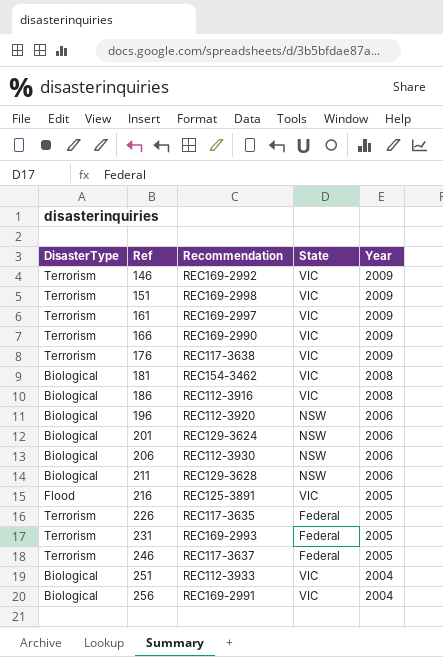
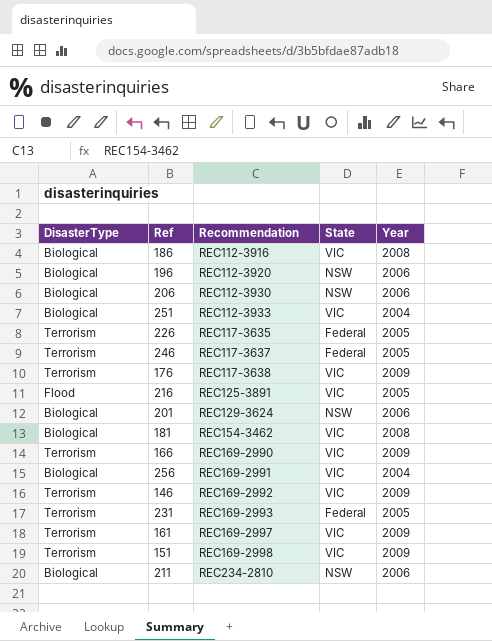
row order: Ref ascending -> Recommendation ascending
211 | Recommendation: REC129-3628 -> REC234-2810

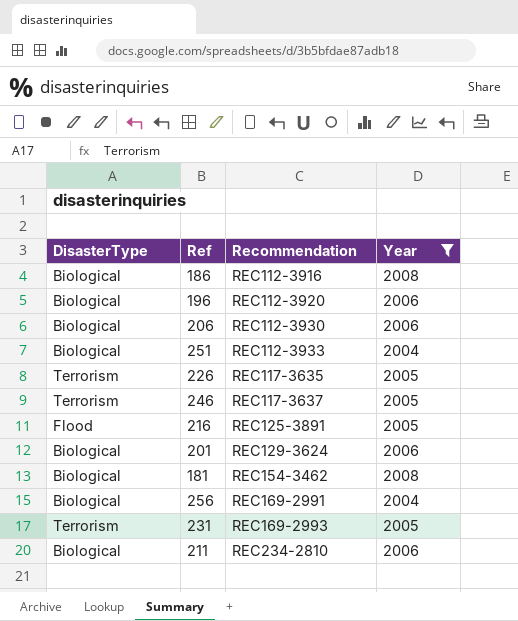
filter: none -> Year != 2009
column State | position: 4 -> none

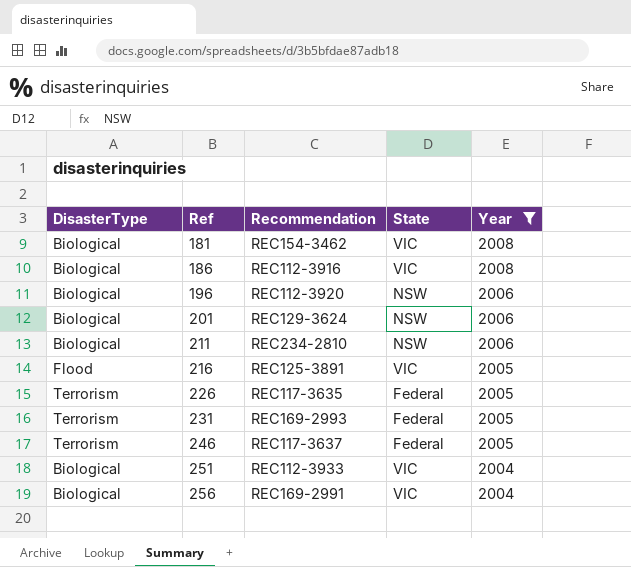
row order: Recommendation ascending -> Ref ascending
column State | position: none -> 4
row 206: Biological | REC112-3930 | 2006 -> none

